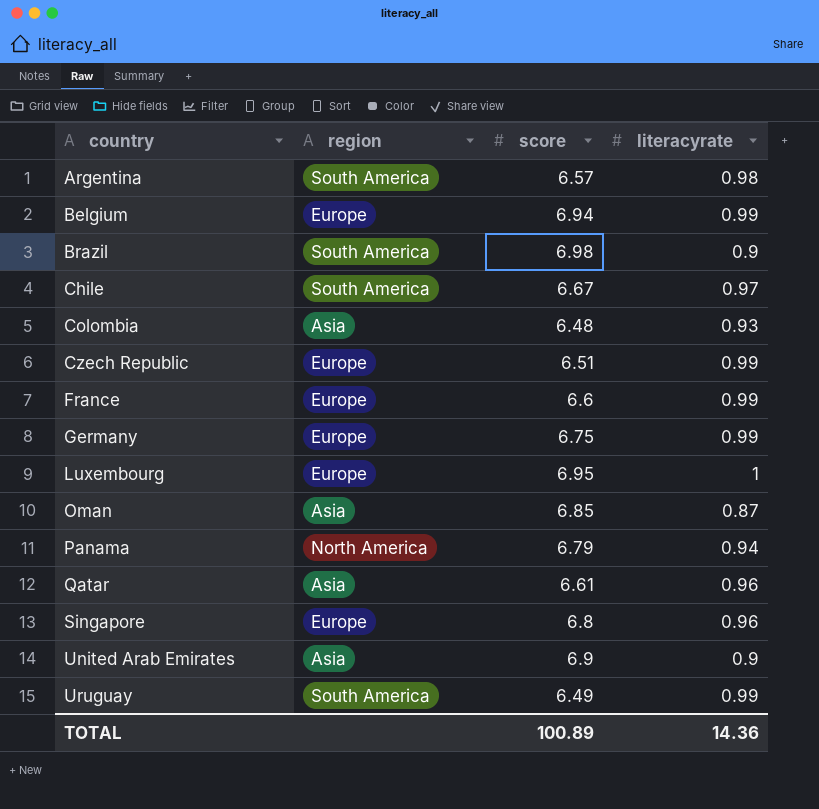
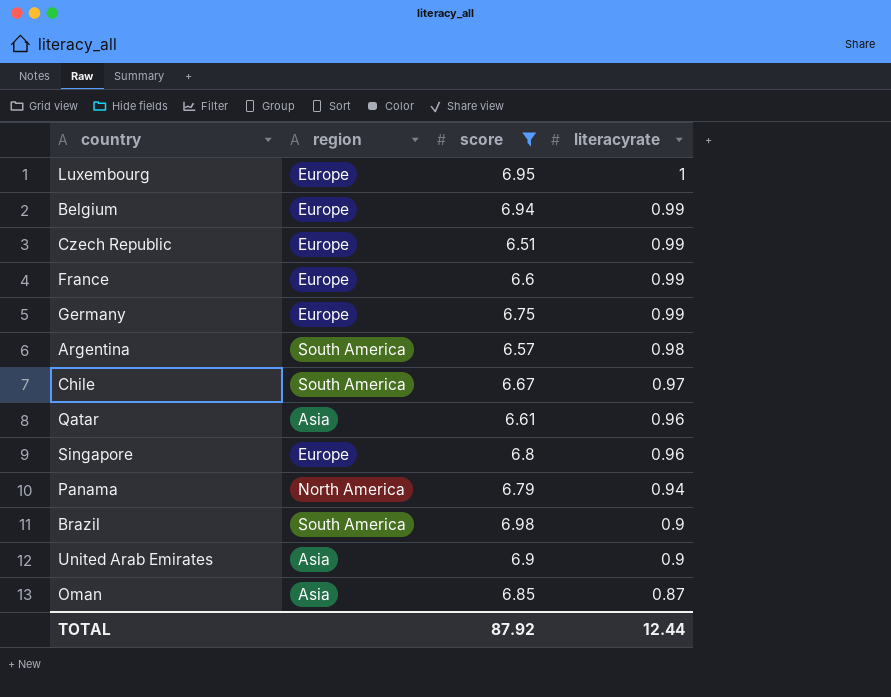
filter: none -> score >= 6.51
row order: country ascending -> literacyrate descending
TOTAL | score: 100.89 -> 87.92
TOTAL | literacyrate: 14.36 -> 12.44

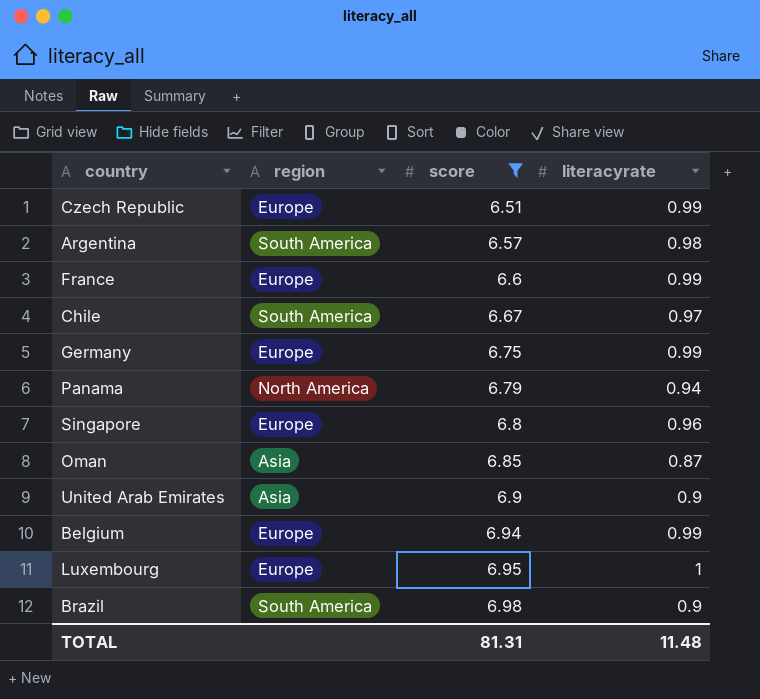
row order: literacyrate descending -> score ascending
row Qatar: Asia | 6.61 | 0.96 -> none
TOTAL | score: 87.92 -> 81.31
TOTAL | literacyrate: 12.44 -> 11.48

